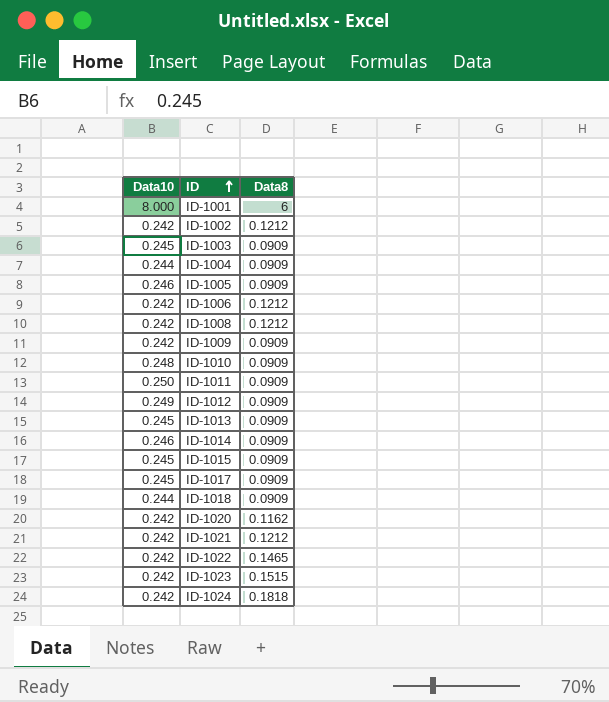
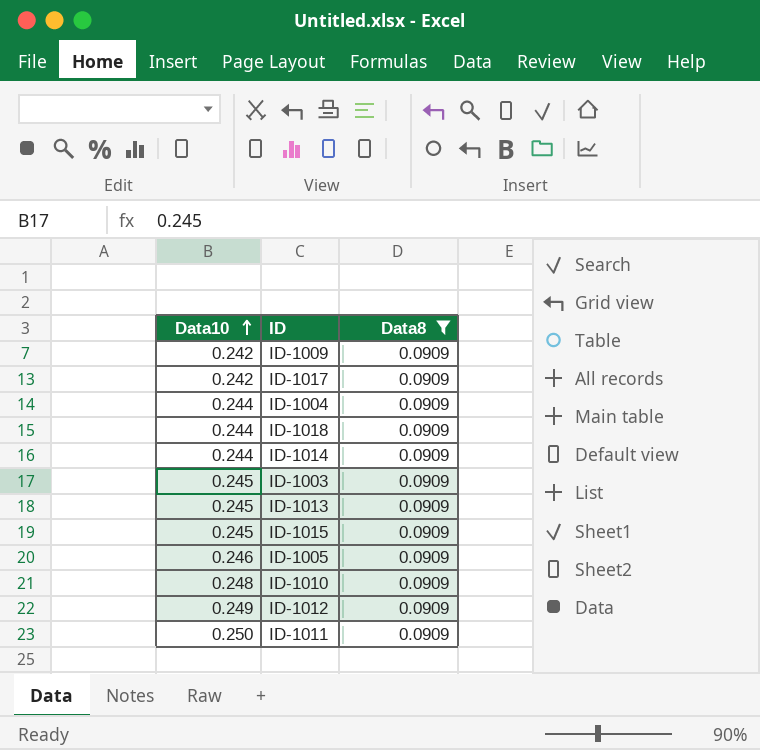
filter: none -> Data8 = 0.0909
row order: ID ascending -> Data10 ascending
ID-1017 | Data10: 0.245 -> 0.242
ID-1014 | Data10: 0.246 -> 0.244

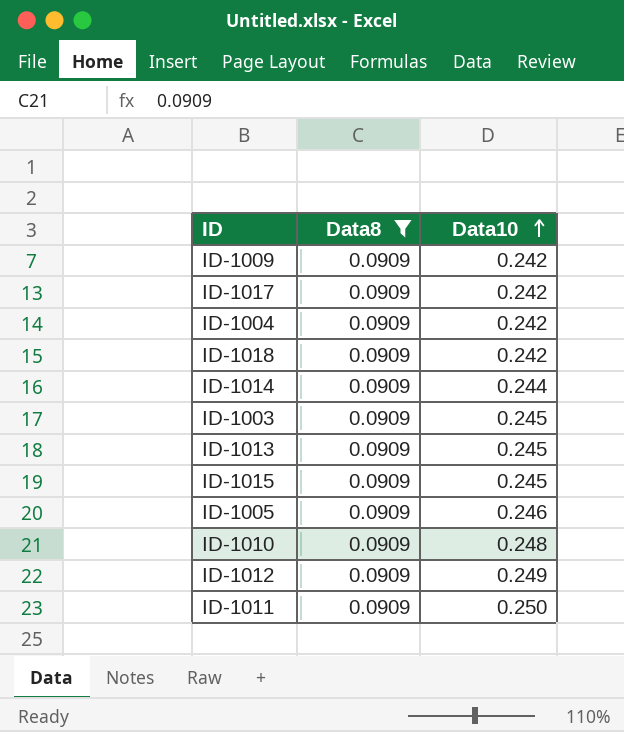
column Data10 | position: 1 -> 3
ID-1004 | Data10: 0.244 -> 0.242
ID-1018 | Data10: 0.244 -> 0.242

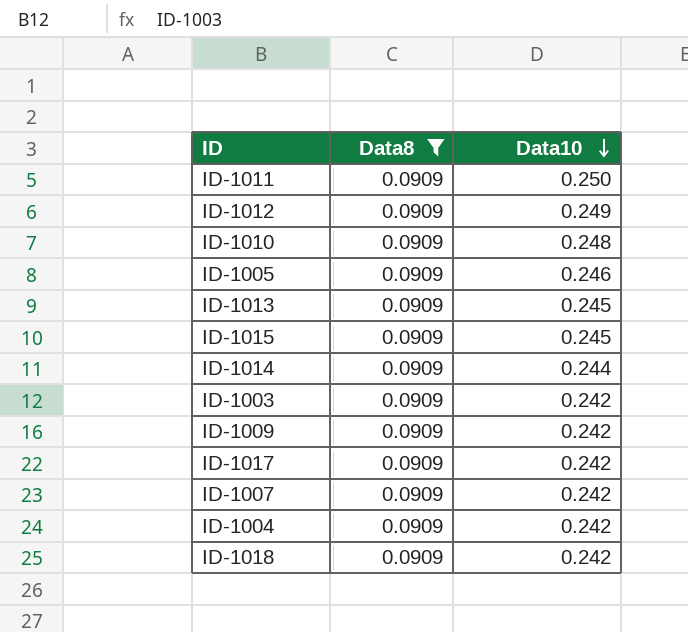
row order: Data10 ascending -> Data10 descending
ID-1003 | Data10: 0.245 -> 0.242
row ID-1007: none -> 0.0909 | 0.242

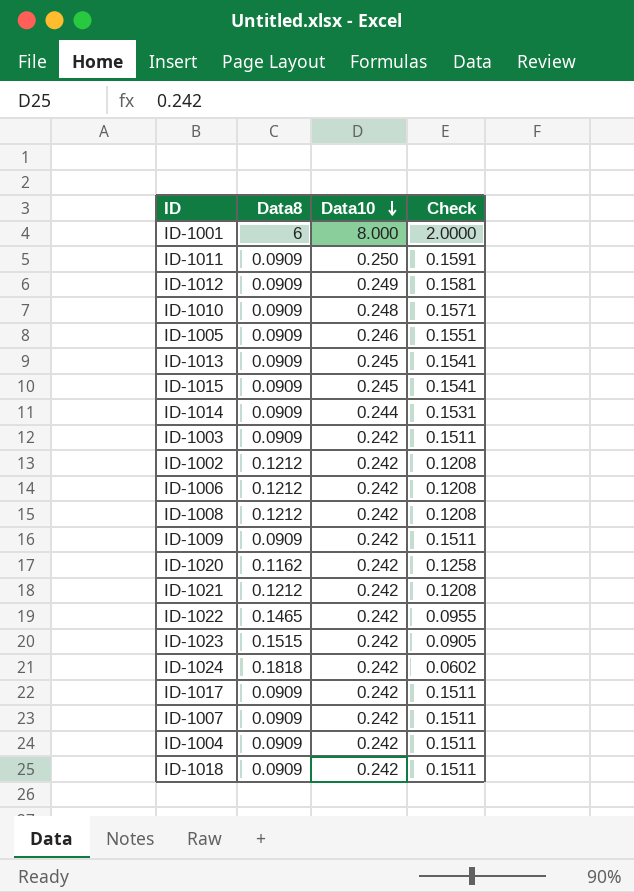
filter: Data8 = 0.0909 -> none
column Check | formula: none -> [Data10] - [Data8]

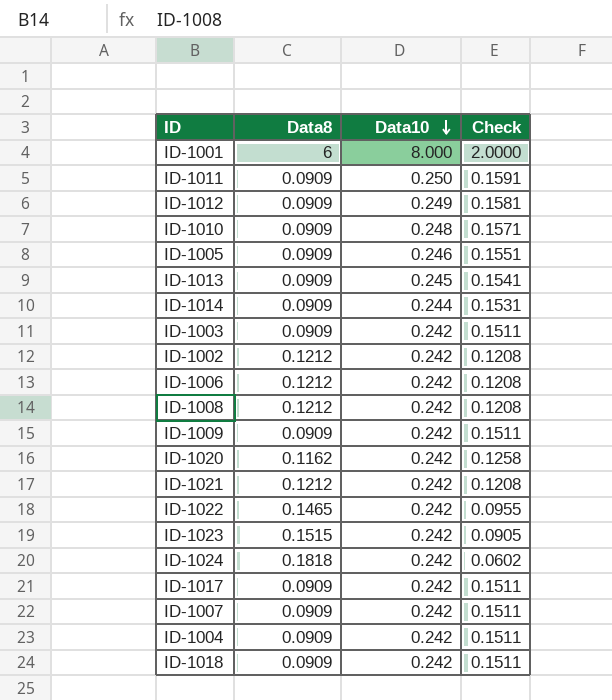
row ID-1015: 0.0909 | 0.245 | 0.1541 -> none

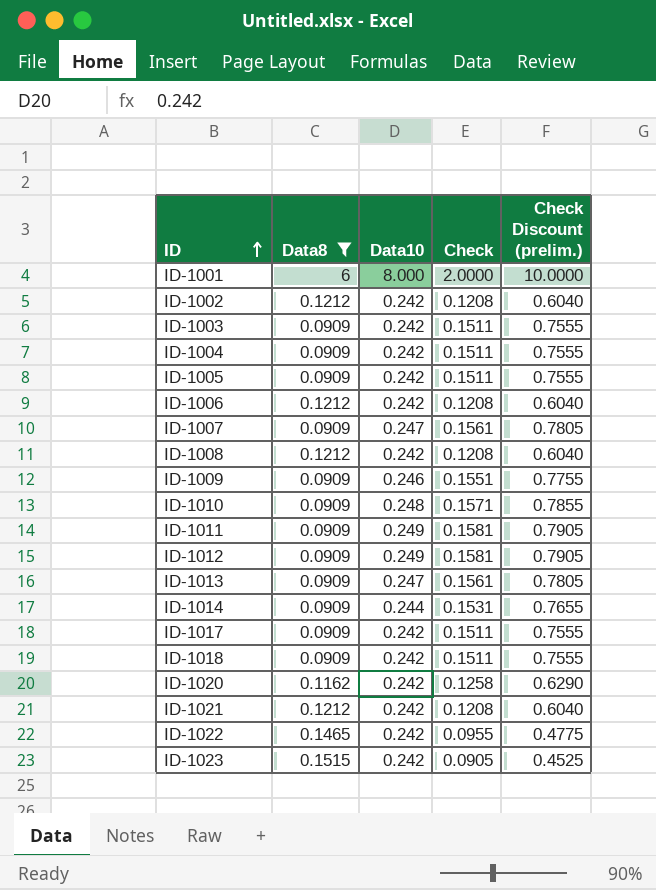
filter: none -> Data8 != 0.1818
row order: Data10 descending -> ID ascending
column Check Discount (prelim.) | formula: none -> [Check] * 5
ID-1005 | Data10: 0.246 -> 0.242
ID-1005 | Check: 0.1551 -> 0.1511
ID-1007 | Data10: 0.242 -> 0.247
ID-1007 | Check: 0.1511 -> 0.1561
ID-1009 | Data10: 0.242 -> 0.246
ID-1009 | Check: 0.1511 -> 0.1551
ID-1011 | Data10: 0.250 -> 0.249
ID-1011 | Check: 0.1591 -> 0.1581
ID-1013 | Data10: 0.245 -> 0.247
ID-1013 | Check: 0.1541 -> 0.1561

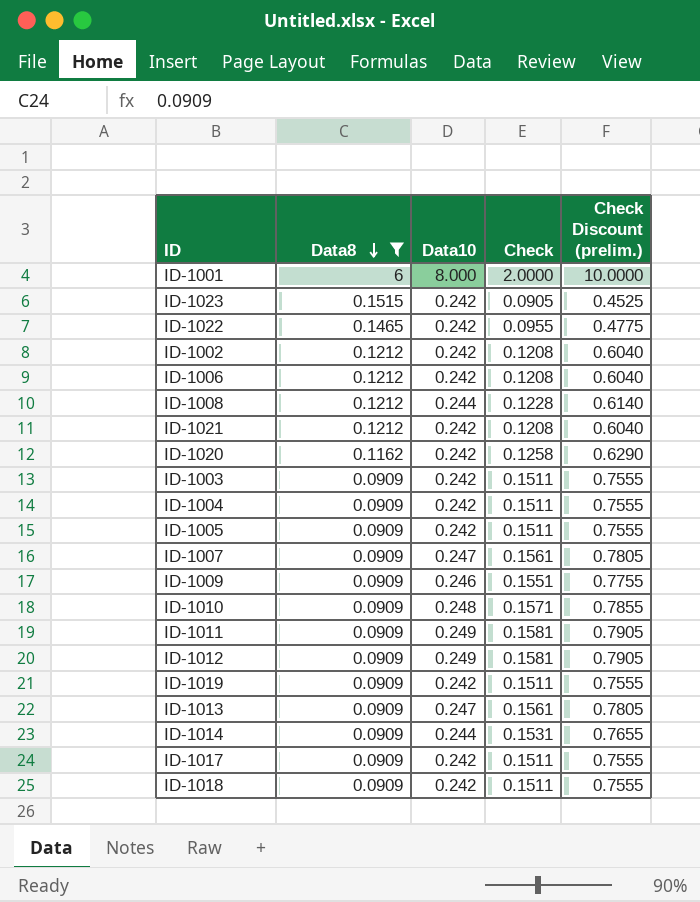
row order: ID ascending -> Data8 descending
ID-1008 | Data10: 0.242 -> 0.244
ID-1008 | Check: 0.1208 -> 0.1228
ID-1008 | Check Discount (prelim.): 0.6040 -> 0.6140
row ID-1019: none -> 0.0909 | 0.242 | 0.1511 | 0.7555

